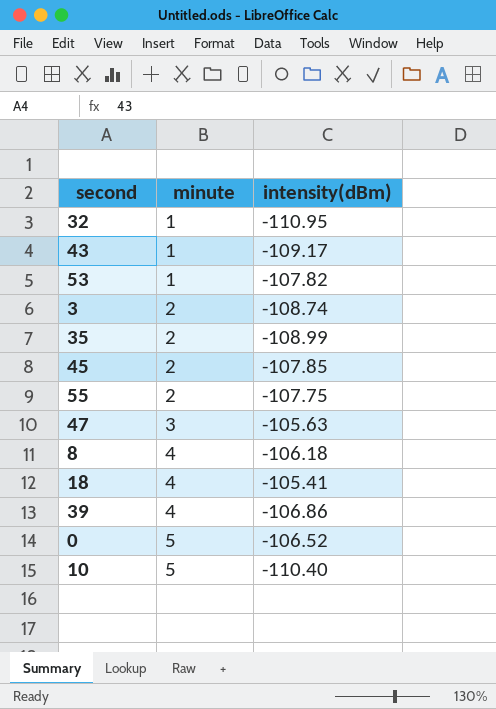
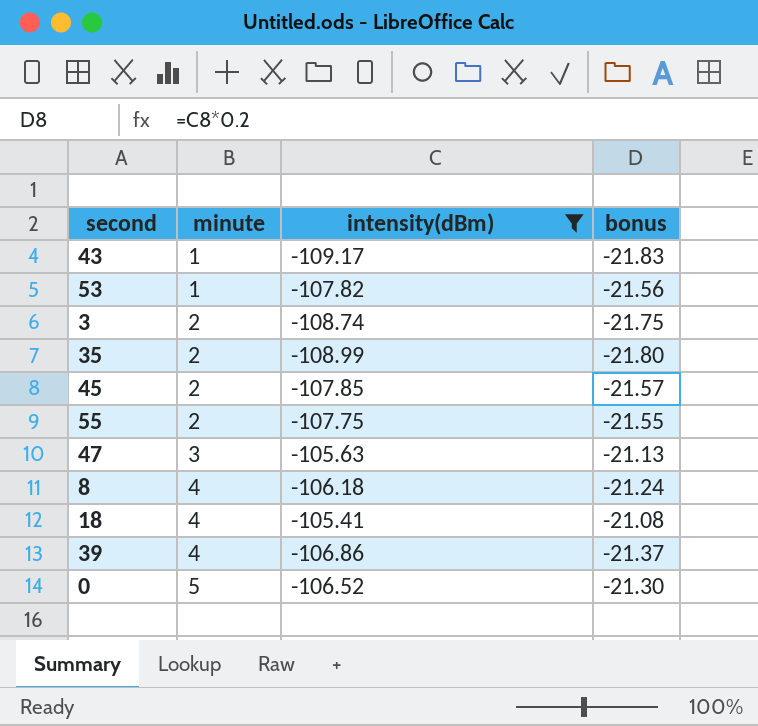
filter: none -> intensity(dBm) >= -109.17
column bonus | formula: none -> [intensity(dBm)] * 0.2

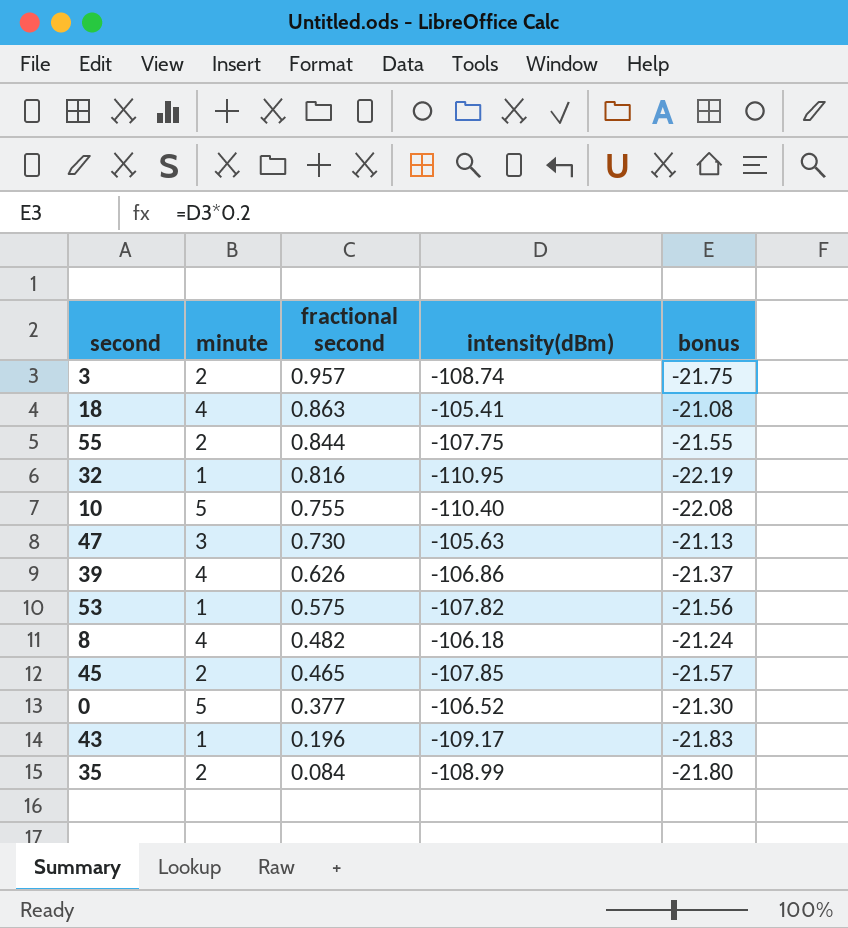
filter: intensity(dBm) >= -109.17 -> none
row order: minute ascending -> fractional second descending
column fractional second | position: none -> 3

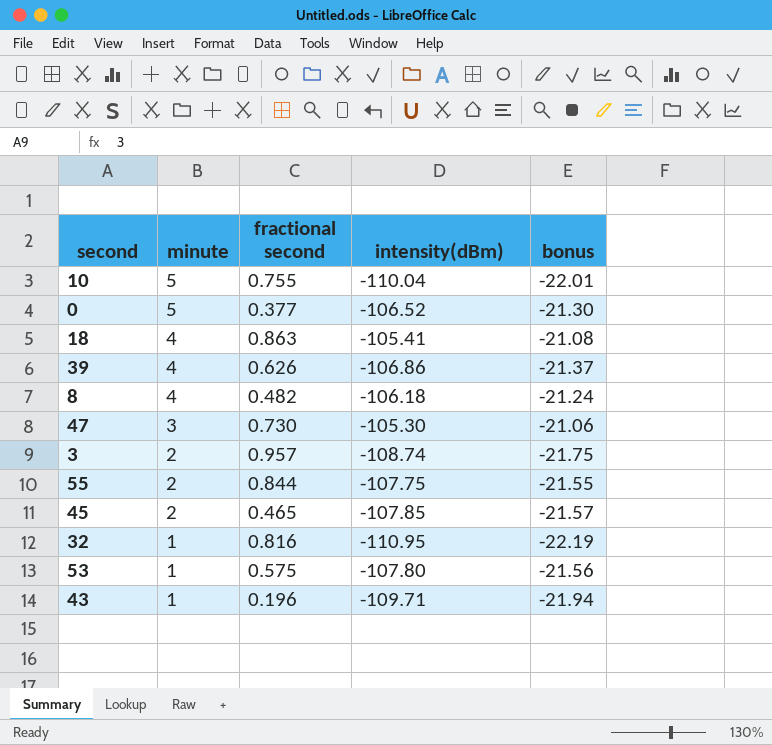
row order: fractional second descending -> minute descending
row 35: 2 | 0.084 | -108.99 | -21.80 -> none
10 | intensity(dBm): -110.40 -> -110.04
10 | bonus: -22.08 -> -22.01
47 | intensity(dBm): -105.63 -> -105.30
47 | bonus: -21.13 -> -21.06
53 | intensity(dBm): -107.82 -> -107.80
43 | intensity(dBm): -109.17 -> -109.71
43 | bonus: -21.83 -> -21.94

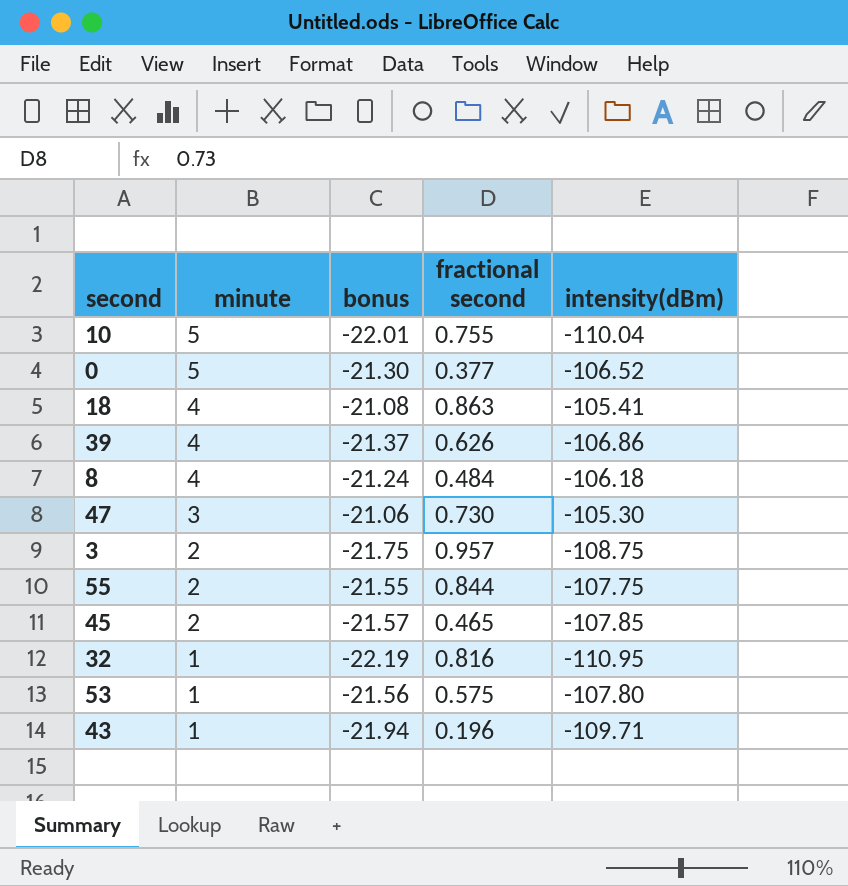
column bonus | position: 5 -> 3
8 | fractional second: 0.482 -> 0.484
3 | intensity(dBm): -108.74 -> -108.75

